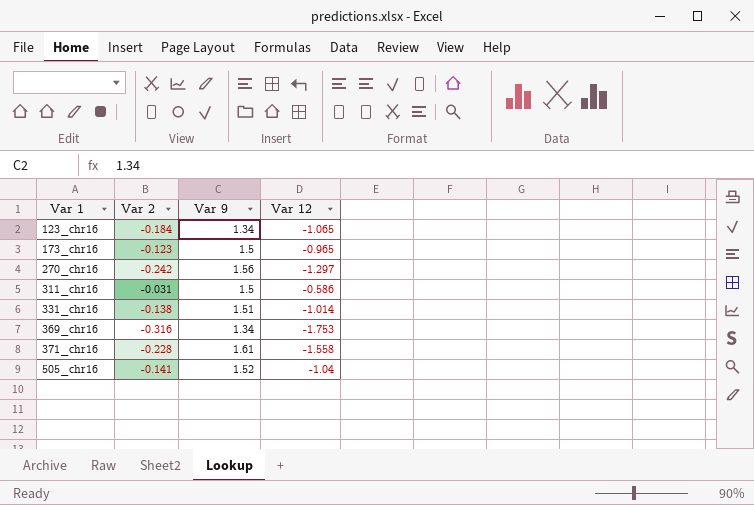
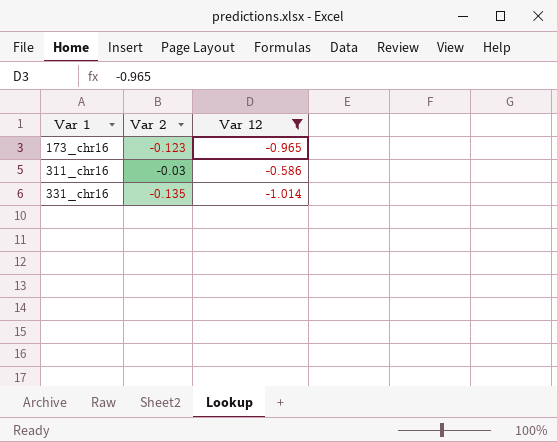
filter: none -> Var 12 >= -1.014
column Var 9 | position: 3 -> none
311_chr16 | Var 2: -0.031 -> -0.03
331_chr16 | Var 2: -0.138 -> -0.135

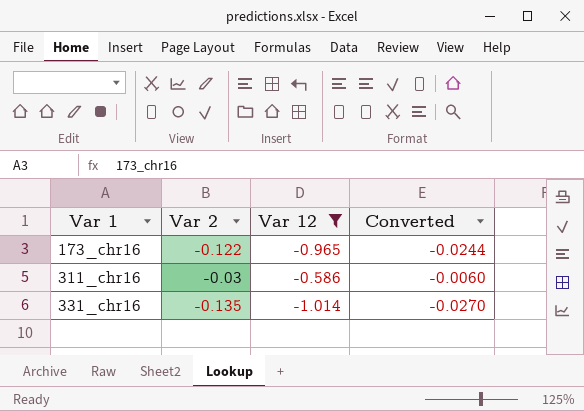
column Converted | formula: none -> [Var 2] * 0.2
173_chr16 | Var 2: -0.123 -> -0.122

